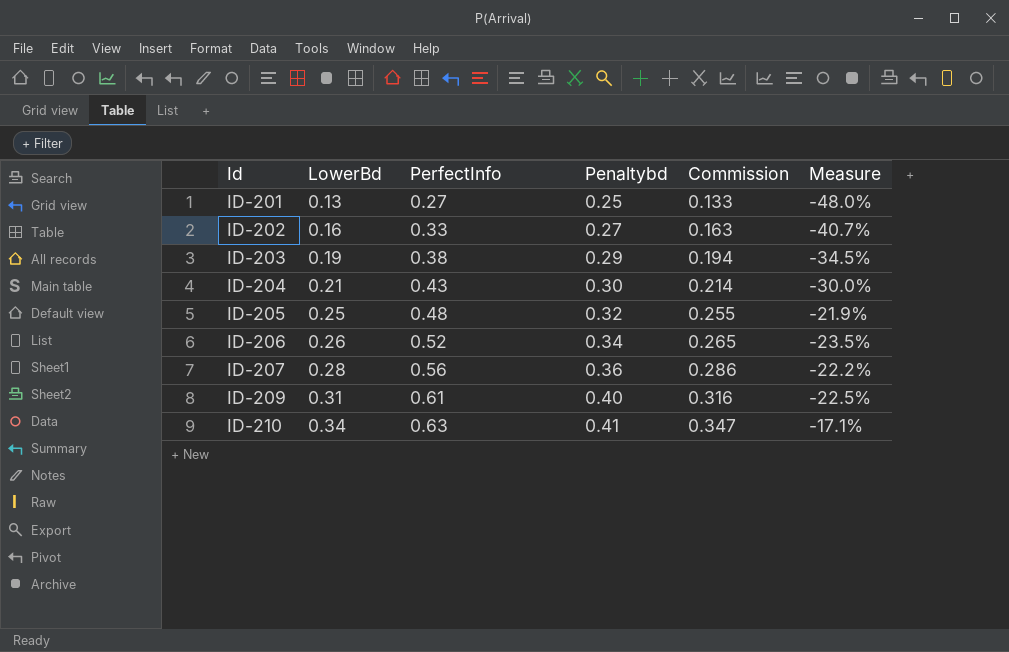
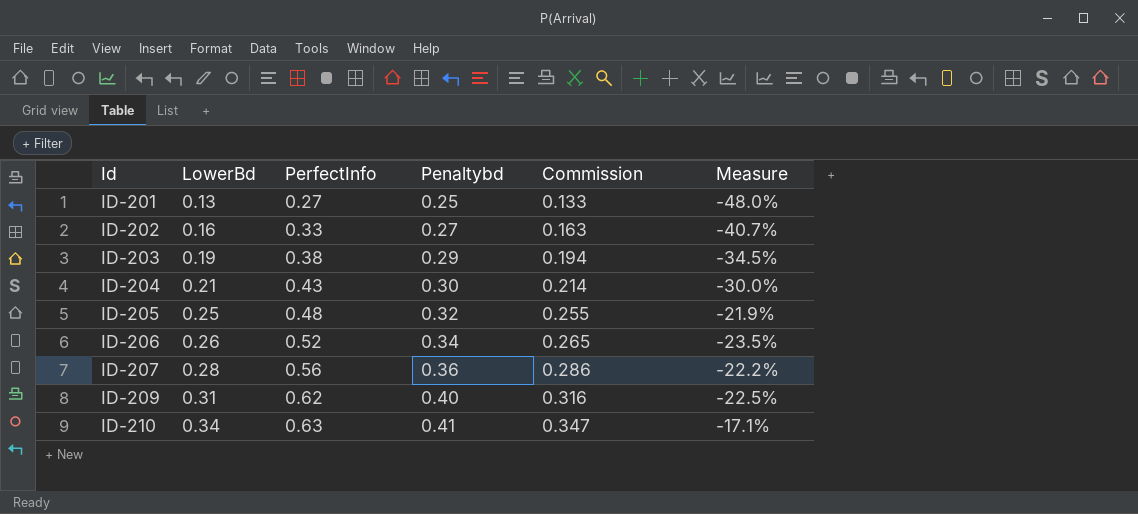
ID-209 | PerfectInfo: 0.61 -> 0.62

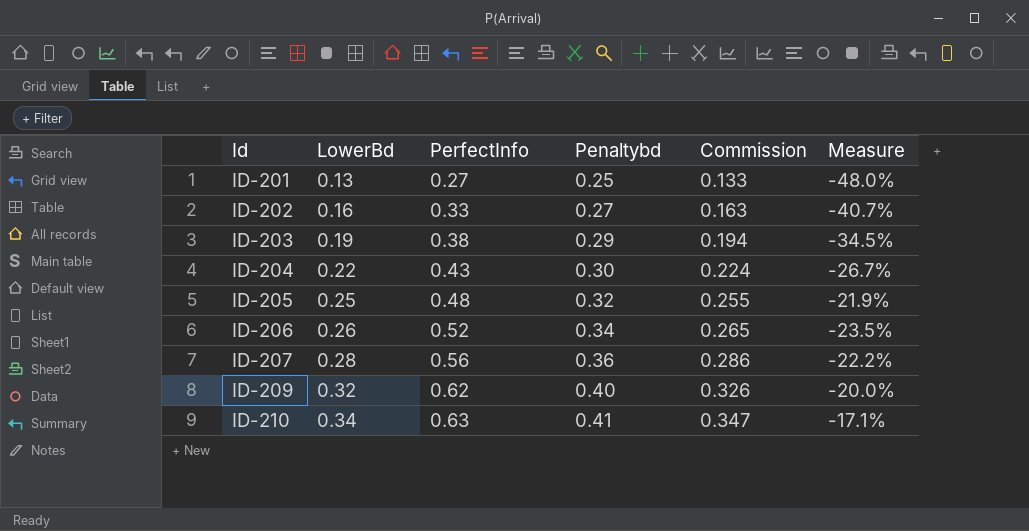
ID-204 | LowerBd: 0.21 -> 0.22
ID-204 | Commission: 0.214 -> 0.224
ID-204 | Measure: -30.0% -> -26.7%
ID-209 | LowerBd: 0.31 -> 0.32
ID-209 | Commission: 0.316 -> 0.326
ID-209 | Measure: -22.5% -> -20.0%

